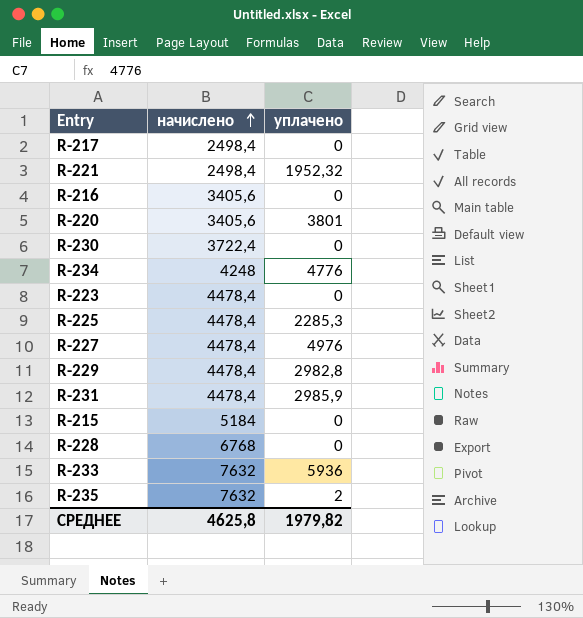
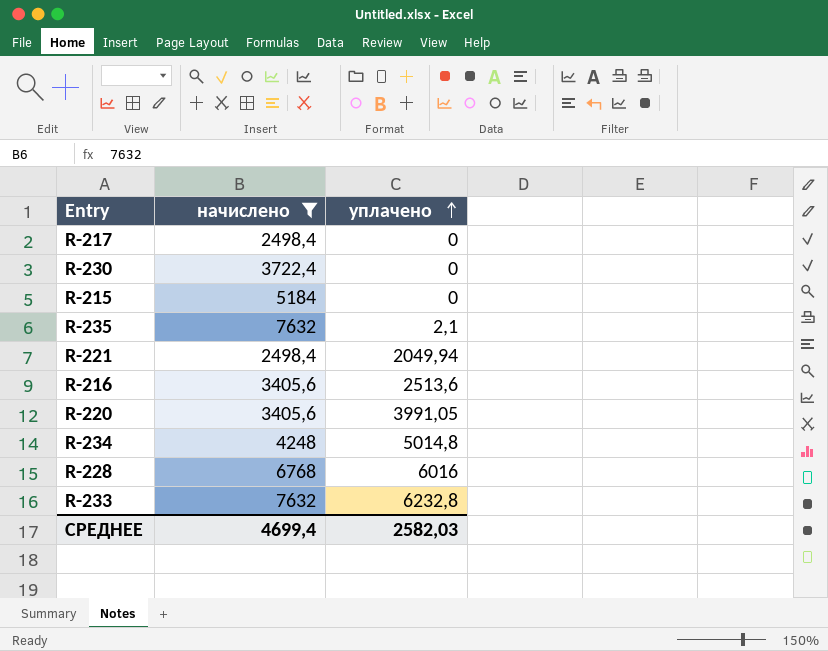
filter: none -> начислено != 4478,4
row order: начислено ascending -> уплачено ascending
R-235 | уплачено: 2 -> 2,1
R-221 | уплачено: 1952,32 -> 2049,94
R-216 | уплачено: 0 -> 2513,6
R-220 | уплачено: 3801 -> 3991,05
R-234 | уплачено: 4776 -> 5014,8
R-228 | уплачено: 0 -> 6016
R-233 | уплачено: 5936 -> 6232,8
СРЕДНЕЕ | начислено: 4625,8 -> 4699,4
СРЕДНЕЕ | уплачено: 1979,82 -> 2582,03

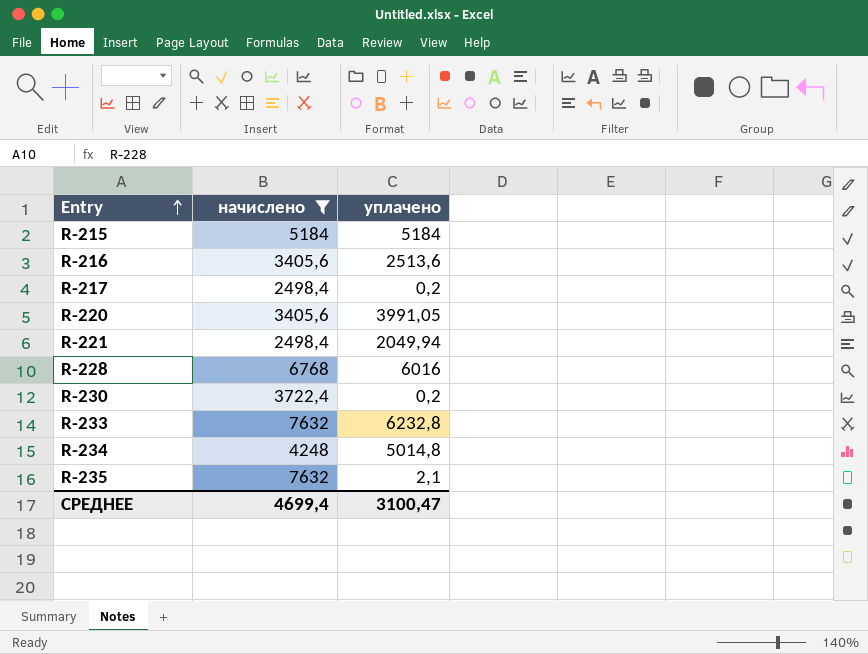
row order: уплачено ascending -> Entry ascending
R-215 | уплачено: 0 -> 5184
R-217 | уплачено: 0 -> 0,2
R-230 | уплачено: 0 -> 0,2
СРЕДНЕЕ | уплачено: 2582,03 -> 3100,47

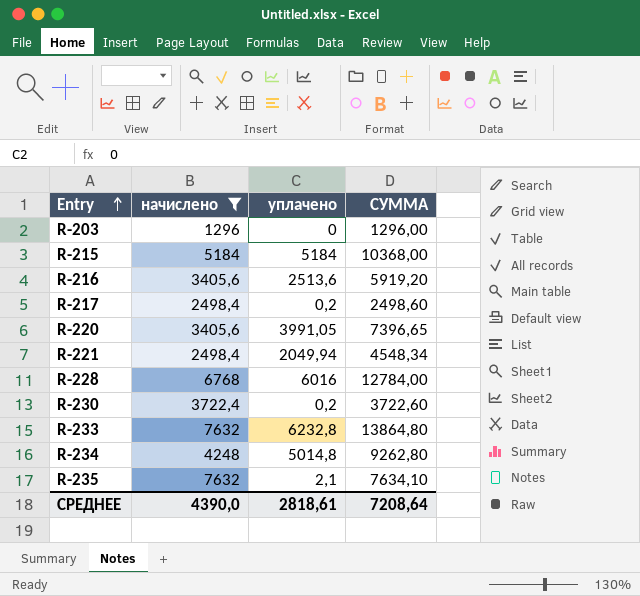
column СУММА | formula: none -> [начислено] + [уплачено]
row R-203: none -> 1296 | 0 | 1296,00
СРЕДНЕЕ | начислено: 4699,4 -> 4390,0
СРЕДНЕЕ | уплачено: 3100,47 -> 2818,61

